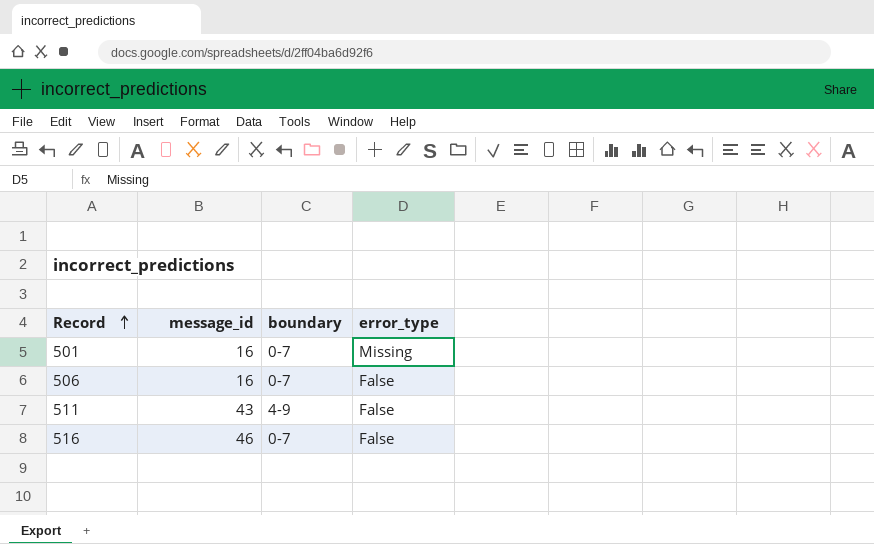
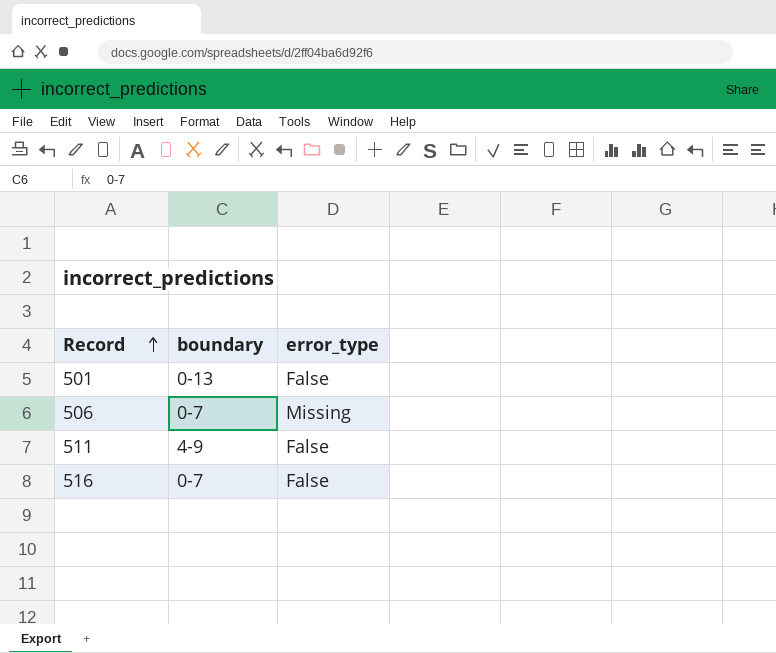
column message_id | position: 2 -> none
501 | boundary: 0-7 -> 0-13
501 | error_type: Missing -> False
506 | error_type: False -> Missing

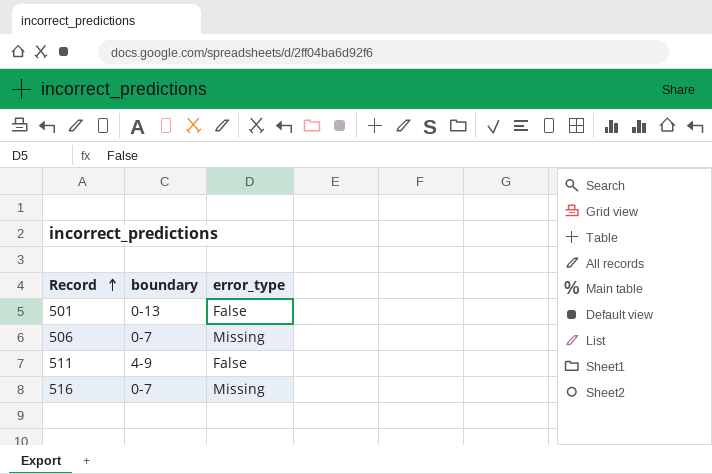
516 | error_type: False -> Missing

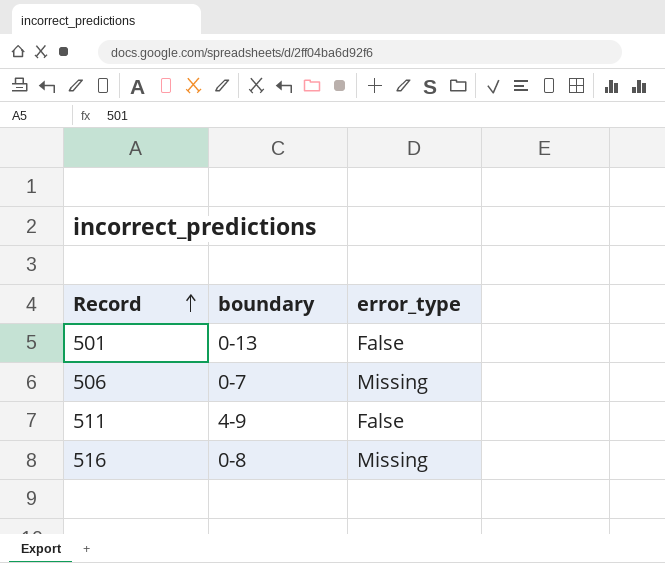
516 | boundary: 0-7 -> 0-8

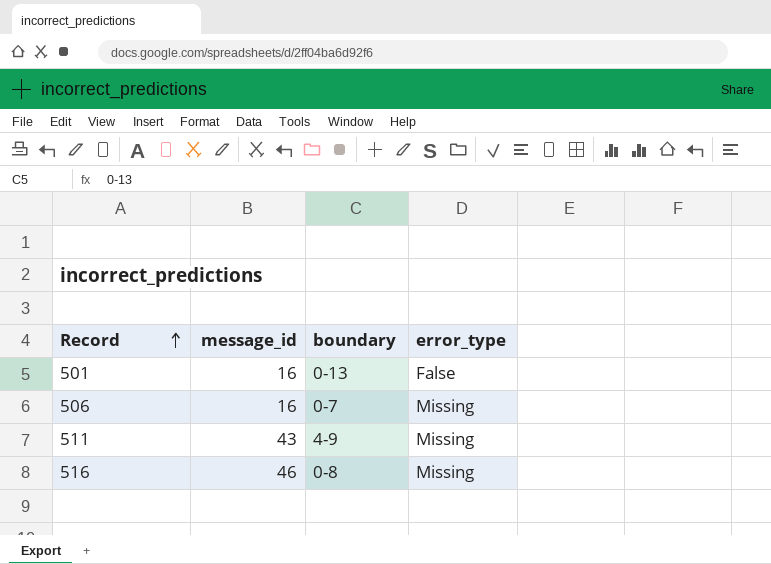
column message_id | position: none -> 2
511 | error_type: False -> Missing

